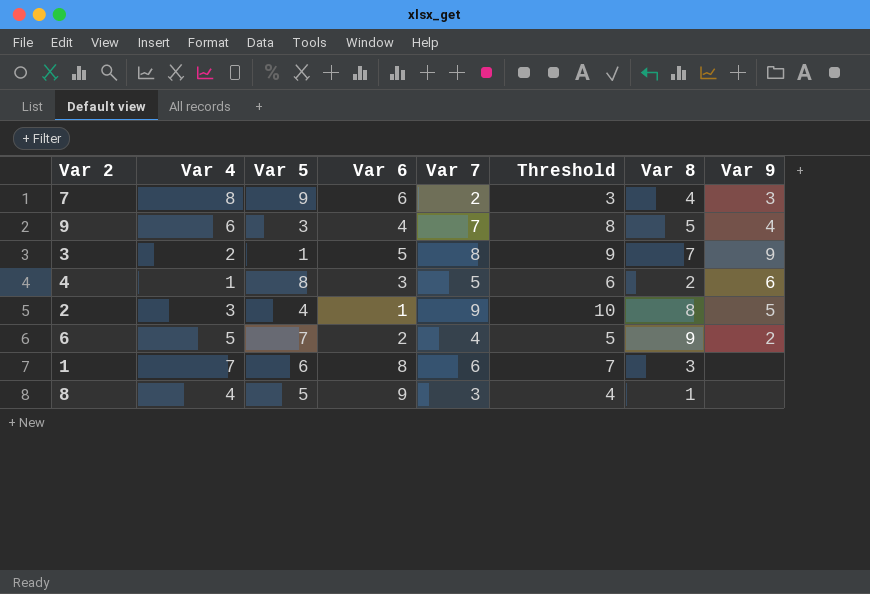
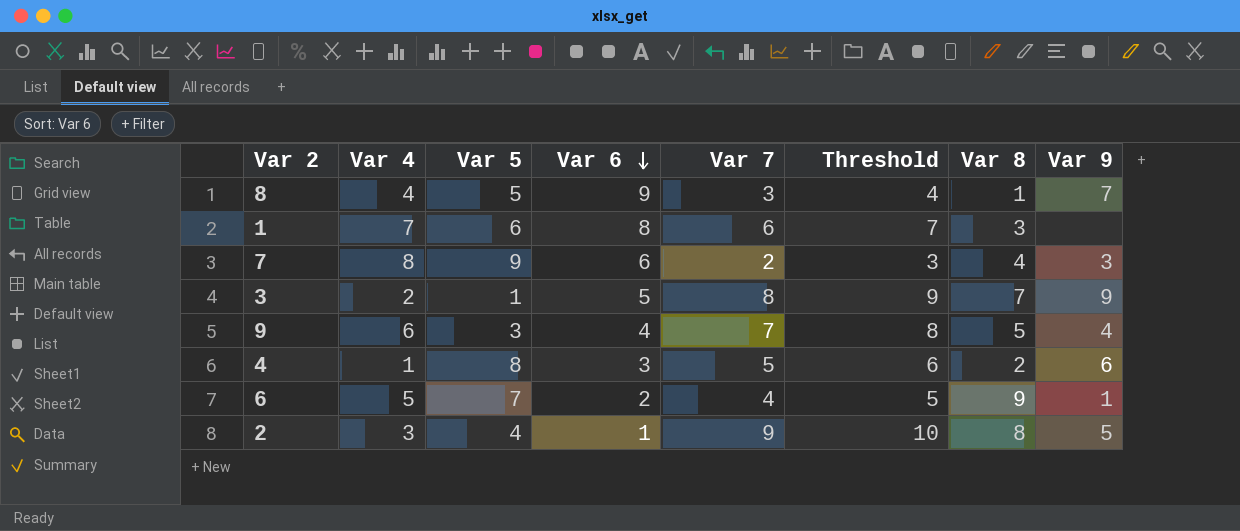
row order: none -> Var 6 descending
8 | Var 9: none -> 7
6 | Var 9: 2 -> 1

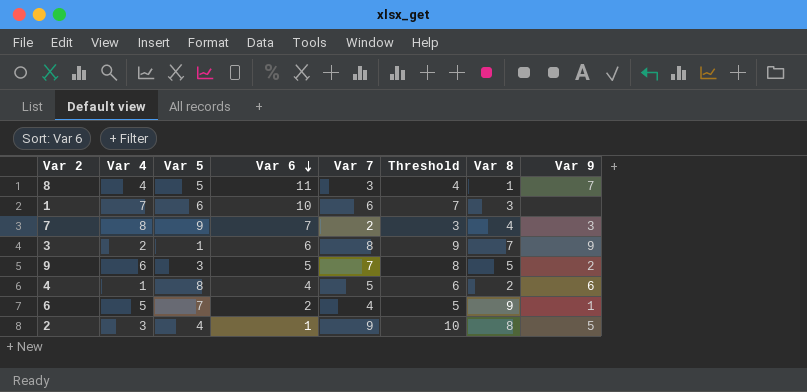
8 | Var 6: 9 -> 11
1 | Var 6: 8 -> 10
7 | Var 6: 6 -> 7
3 | Var 6: 5 -> 6
9 | Var 6: 4 -> 5
9 | Var 9: 4 -> 2
4 | Var 6: 3 -> 4

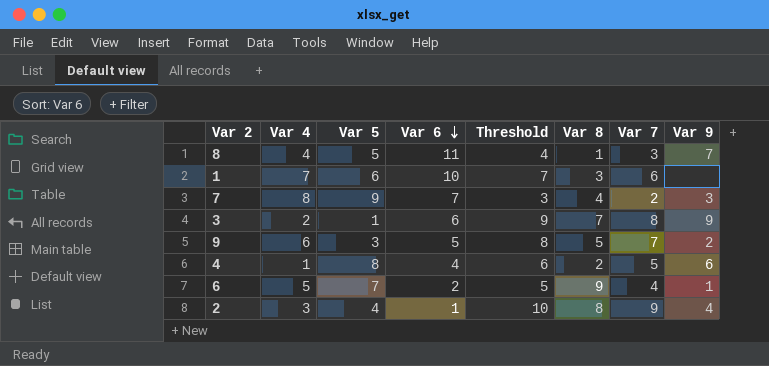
column Var 7 | position: 5 -> 7
2 | Var 9: 5 -> 4

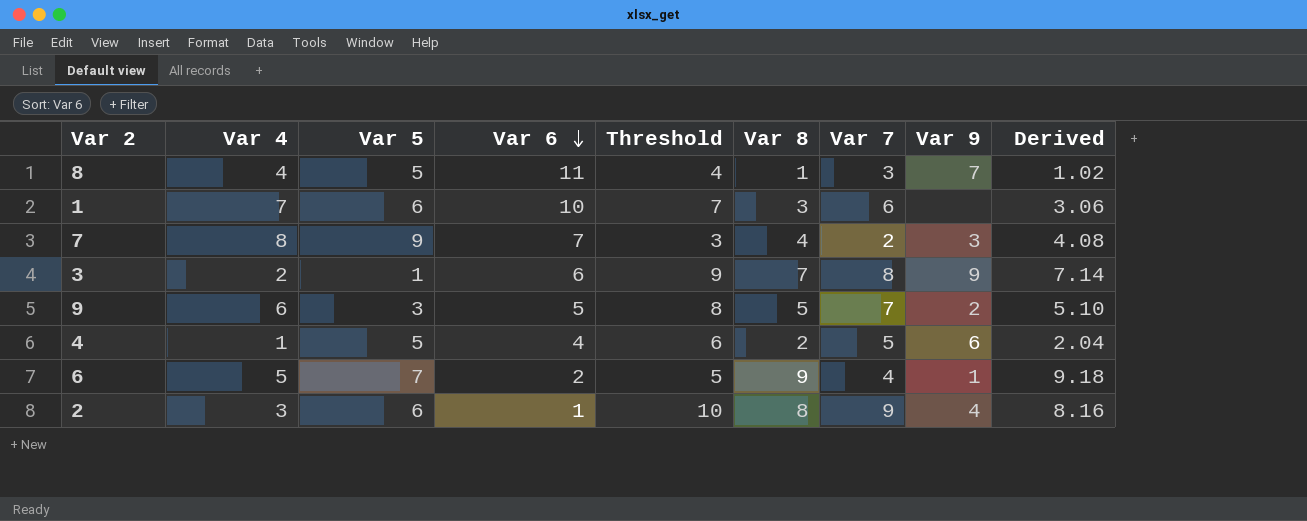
column Derived | formula: none -> [Var 8] * 1.02
4 | Var 5: 8 -> 5
2 | Var 5: 4 -> 6

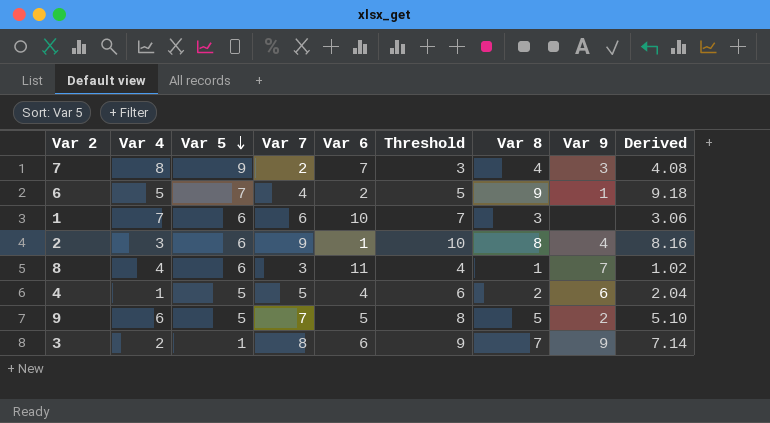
row order: Var 6 descending -> Var 5 descending
column Var 7 | position: 7 -> 4
8 | Var 5: 5 -> 6
9 | Var 5: 3 -> 5

